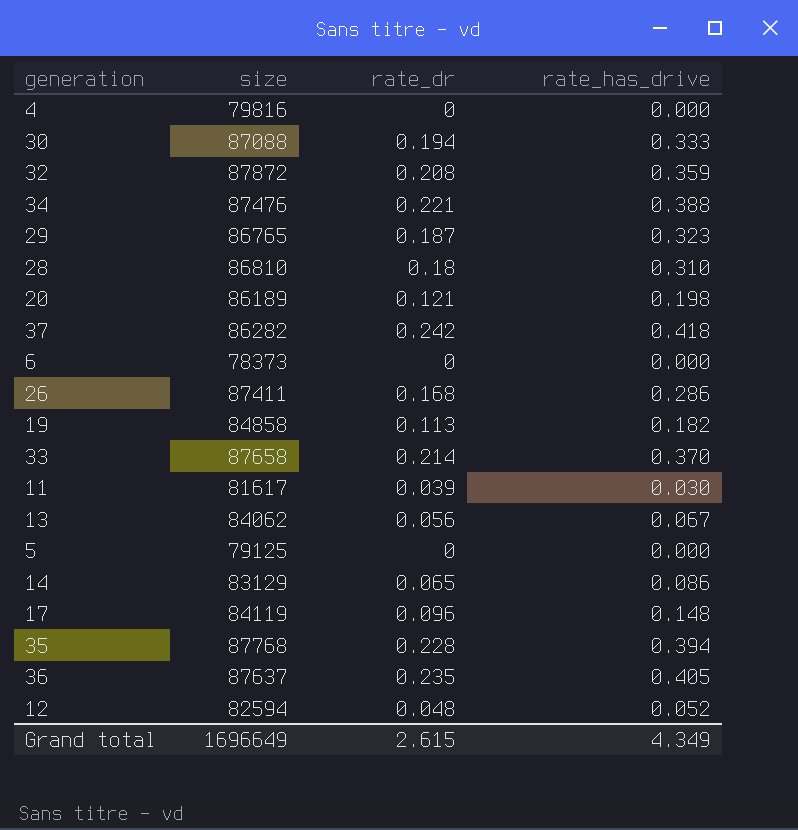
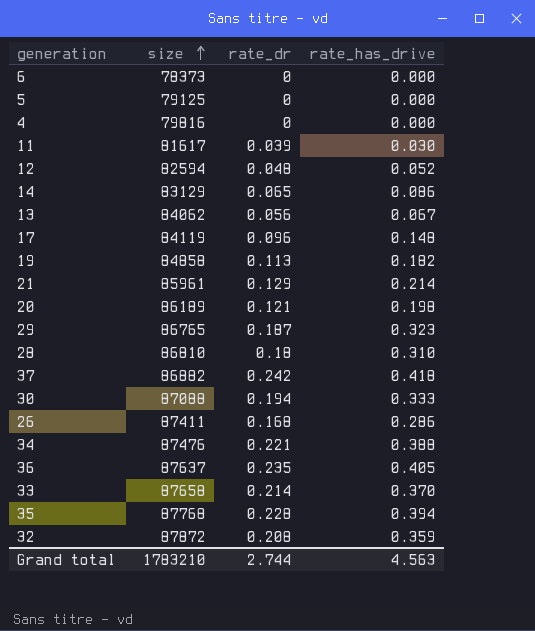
row order: none -> size ascending
row 21: none -> 85961 | 0.129 | 0.214
37 | size: 86282 -> 86882
Grand total | size: 1696649 -> 1783210
Grand total | rate_dr: 2.615 -> 2.744
Grand total | rate_has_drive: 4.349 -> 4.563

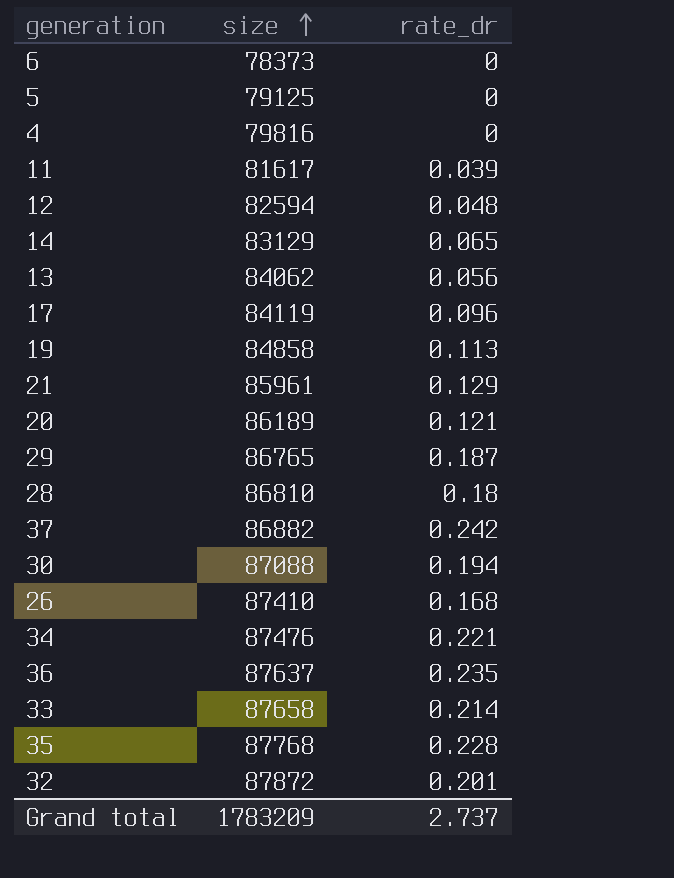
column rate_has_drive | position: 4 -> none
26 | size: 87411 -> 87410
32 | rate_dr: 0.208 -> 0.201
Grand total | size: 1783210 -> 1783209
Grand total | rate_dr: 2.744 -> 2.737

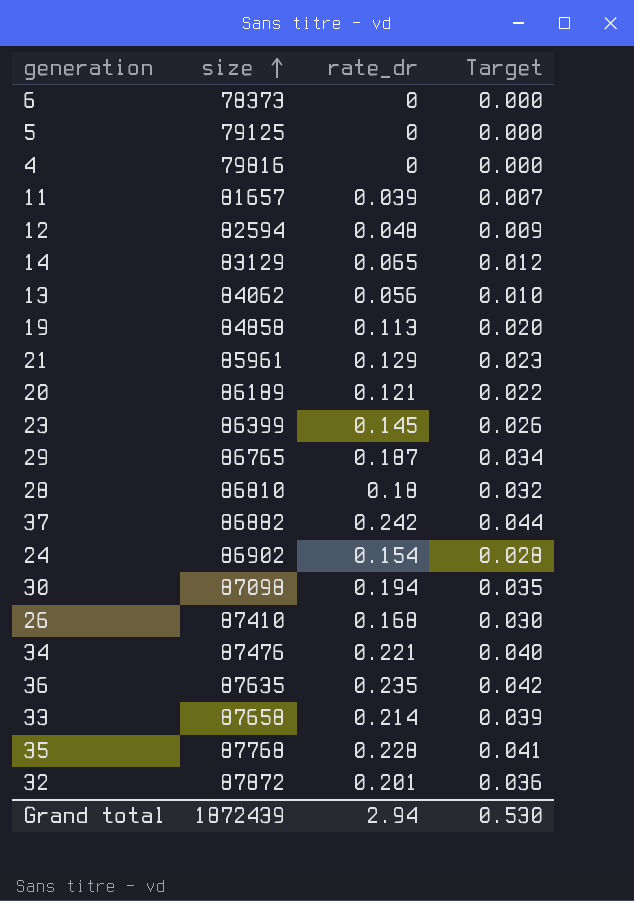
column Target | formula: none -> [rate_dr] * 0.18
row 17: 84119 | 0.096 -> none
11 | size: 81617 -> 81657
row 23: none -> 86399 | 0.145 | 0.026
row 24: none -> 86902 | 0.154 | 0.028
30 | size: 87088 -> 87098
36 | size: 87637 -> 87635
Grand total | size: 1783209 -> 1872439
Grand total | rate_dr: 2.737 -> 2.94

